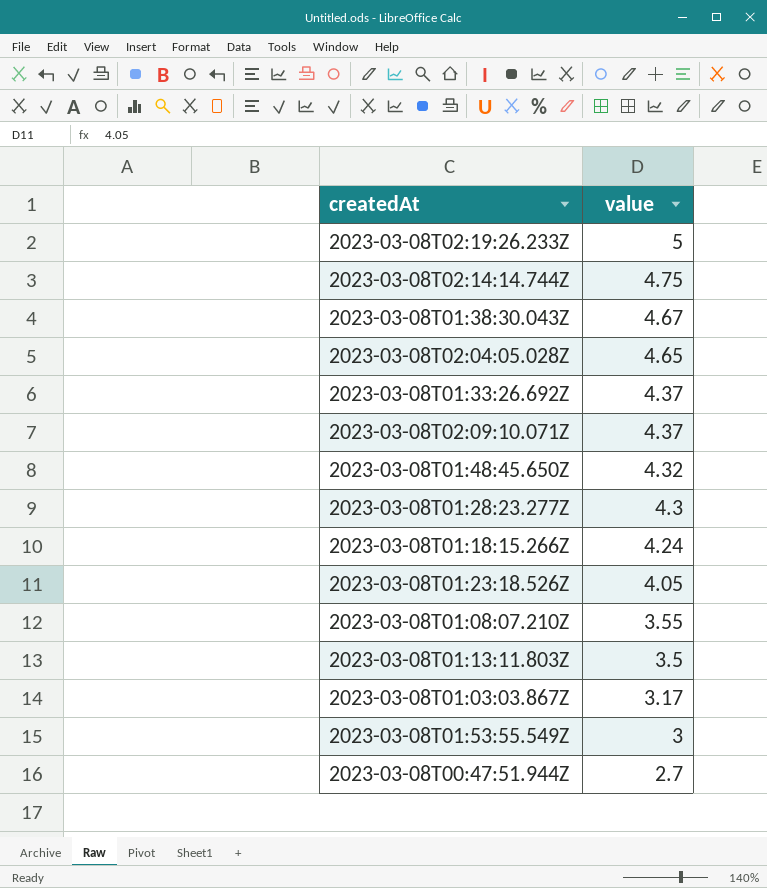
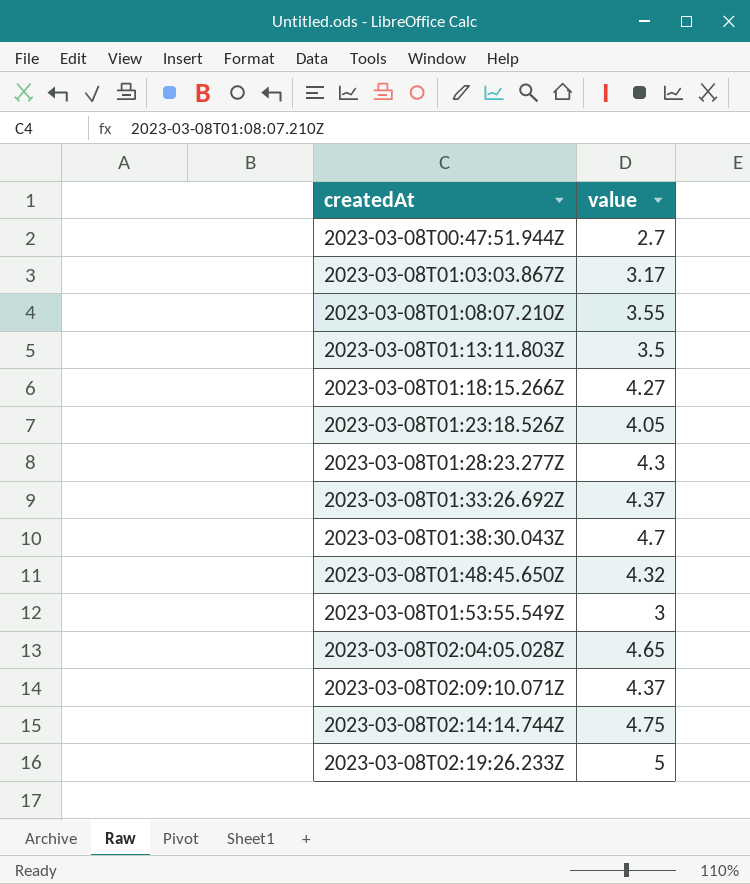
row order: value descending -> createdAt ascending
2023-03-08T01:18:15.266Z | value: 4.24 -> 4.27
2023-03-08T01:38:30.043Z | value: 4.67 -> 4.7

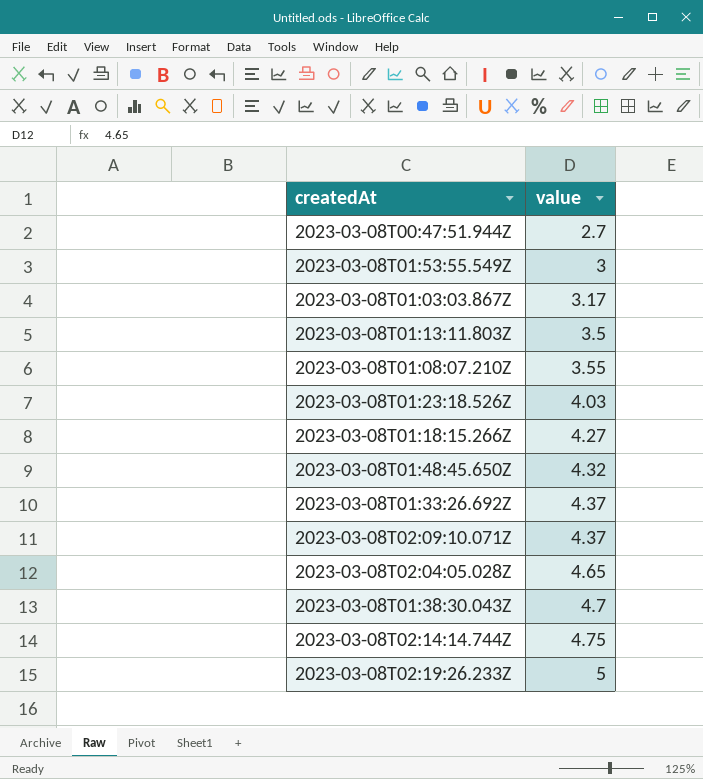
row order: createdAt ascending -> value ascending
row 2023-03-08T01:28:23.277Z: 4.3 -> none
2023-03-08T01:23:18.526Z | value: 4.05 -> 4.03

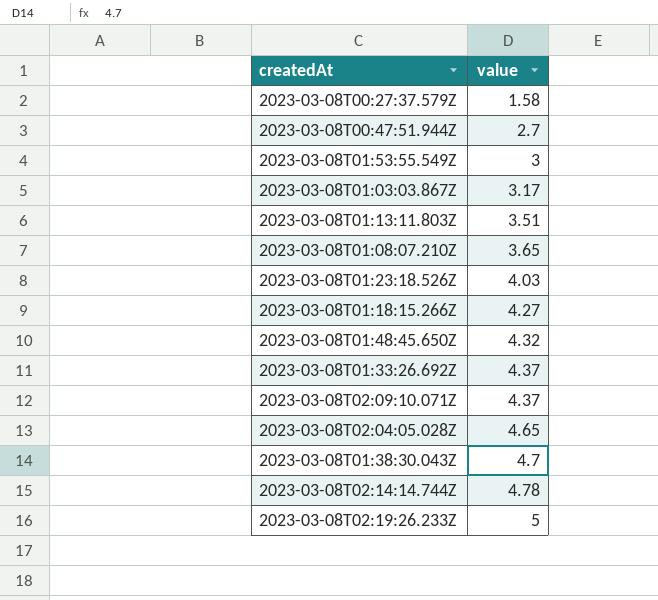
row 2023-03-08T00:27:37.579Z: none -> 1.58
2023-03-08T01:13:11.803Z | value: 3.5 -> 3.51
2023-03-08T01:08:07.210Z | value: 3.55 -> 3.65
2023-03-08T02:14:14.744Z | value: 4.75 -> 4.78

